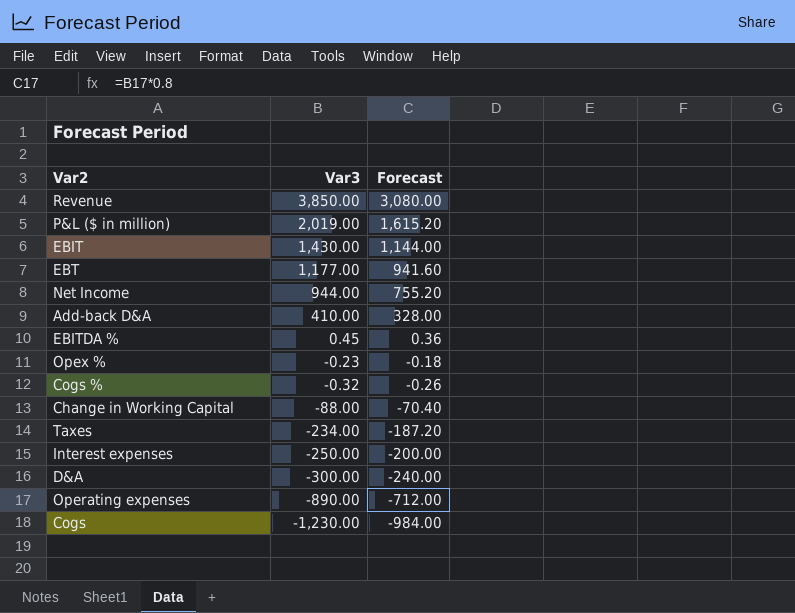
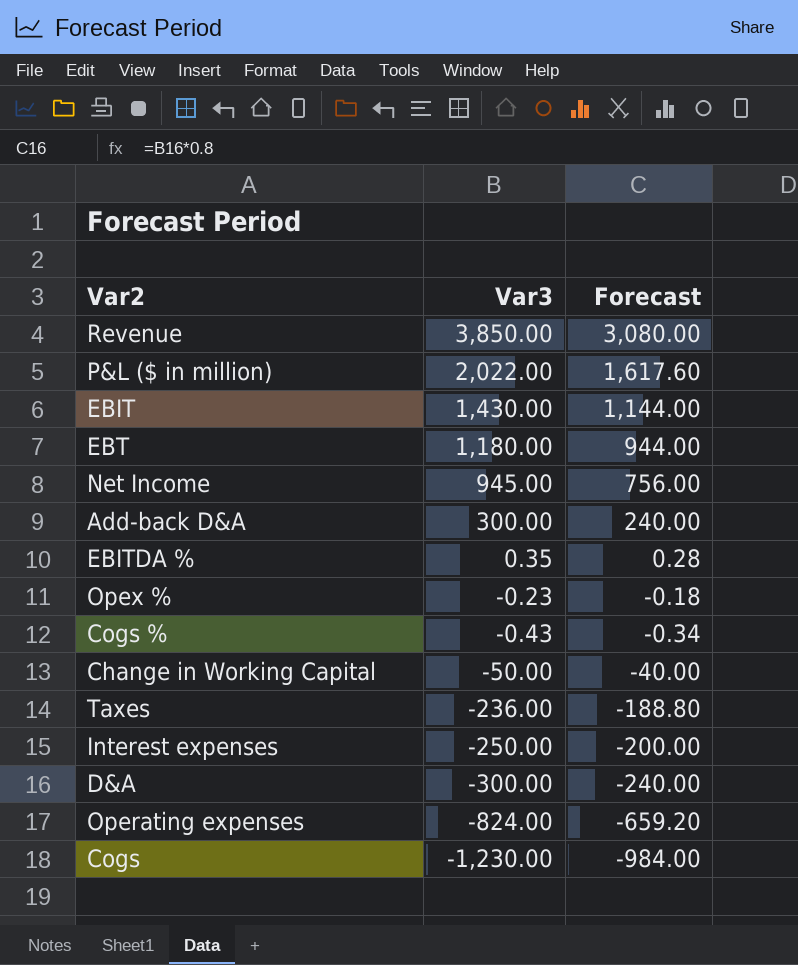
P&L ($ in million) | Var3: 2,019.00 -> 2,022.00
P&L ($ in million) | Forecast: 1,615.20 -> 1,617.60
EBT | Var3: 1,177.00 -> 1,180.00
EBT | Forecast: 941.60 -> 944.00
Net Income | Var3: 944.00 -> 945.00
Net Income | Forecast: 755.20 -> 756.00
Add-back D&A | Var3: 410.00 -> 300.00
Add-back D&A | Forecast: 328.00 -> 240.00
EBITDA % | Var3: 0.45 -> 0.35
EBITDA % | Forecast: 0.36 -> 0.28
Cogs % | Var3: -0.32 -> -0.43
Cogs % | Forecast: -0.26 -> -0.34
Change in Working Capital | Var3: -88.00 -> -50.00
Change in Working Capital | Forecast: -70.40 -> -40.00
Taxes | Var3: -234.00 -> -236.00
Taxes | Forecast: -187.20 -> -188.80
Operating expenses | Var3: -890.00 -> -824.00
Operating expenses | Forecast: -712.00 -> -659.20

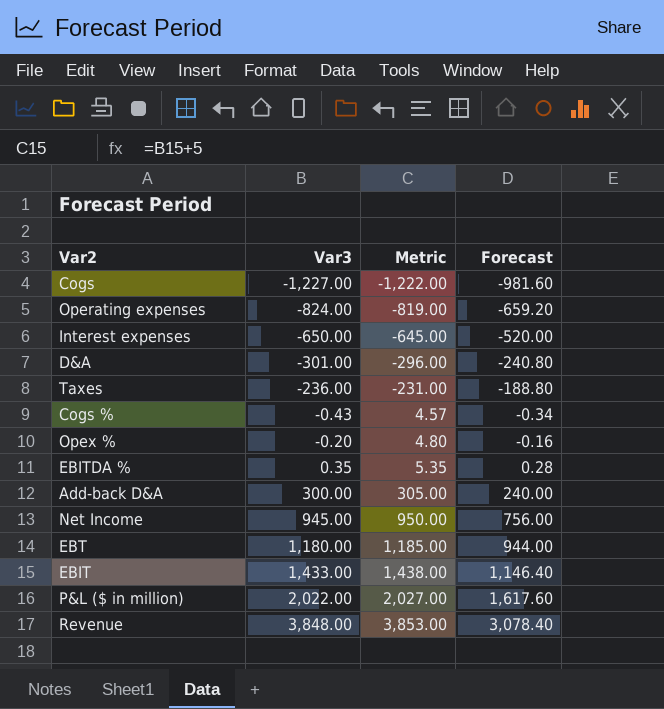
row order: Var3 descending -> Var3 ascending
column Metric | formula: none -> [Var3] + 5
row Change in Working Capital: -50.00 | -40.00 -> none
Cogs | Var3: -1,230.00 -> -1,227.00
Cogs | Forecast: -984.00 -> -981.60
Interest expenses | Var3: -250.00 -> -650.00
Interest expenses | Forecast: -200.00 -> -520.00
D&A | Var3: -300.00 -> -301.00
D&A | Forecast: -240.00 -> -240.80
Opex % | Var3: -0.23 -> -0.20
Opex % | Forecast: -0.18 -> -0.16
EBIT | Var3: 1,430.00 -> 1,433.00
EBIT | Forecast: 1,144.00 -> 1,146.40
Revenue | Var3: 3,850.00 -> 3,848.00
Revenue | Forecast: 3,080.00 -> 3,078.40

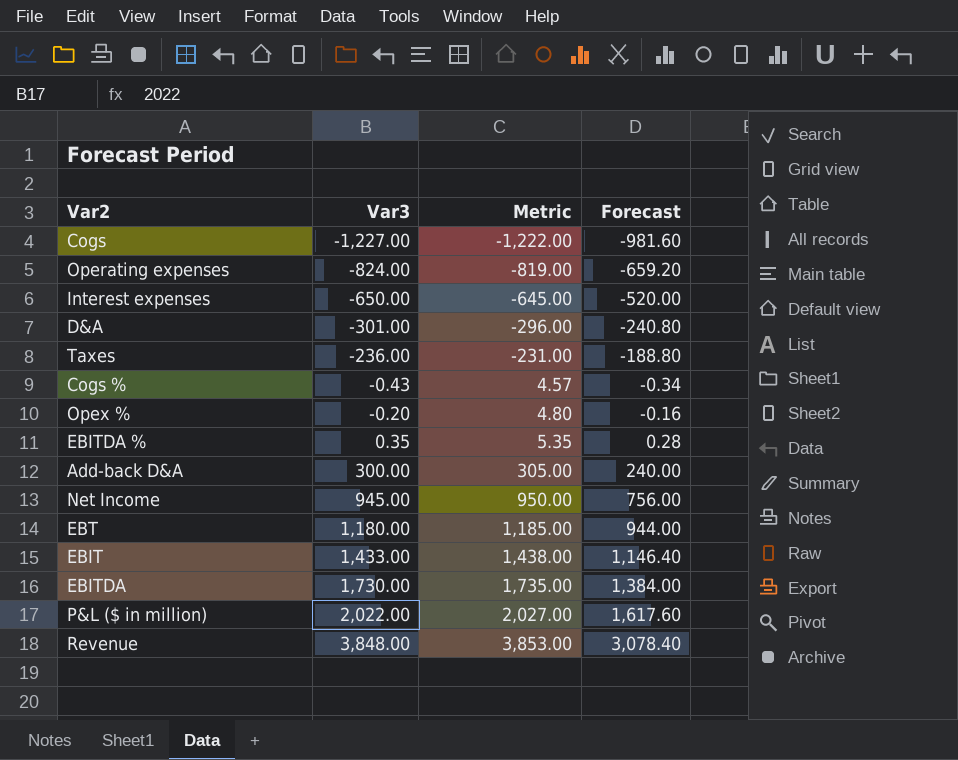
row EBITDA: none -> 1,730.00 | 1,735.00 | 1,384.00

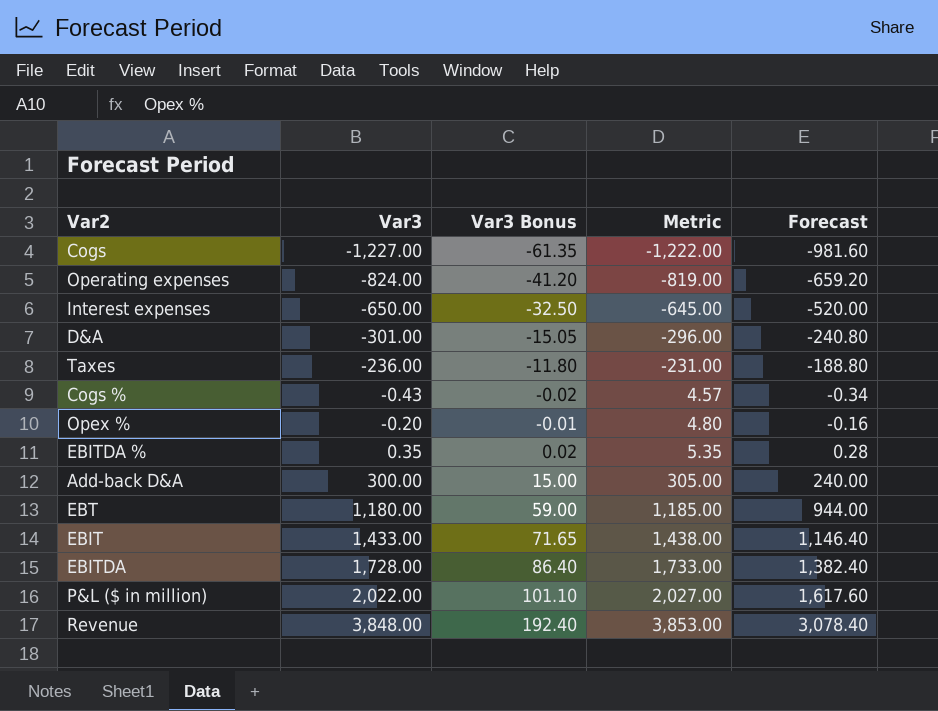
column Var3 Bonus | formula: none -> [Var3] * 0.05
row Net Income: 945.00 | 950.00 | 756.00 -> none
EBITDA | Var3: 1,730.00 -> 1,728.00
EBITDA | Metric: 1,735.00 -> 1,733.00
EBITDA | Forecast: 1,384.00 -> 1,382.40

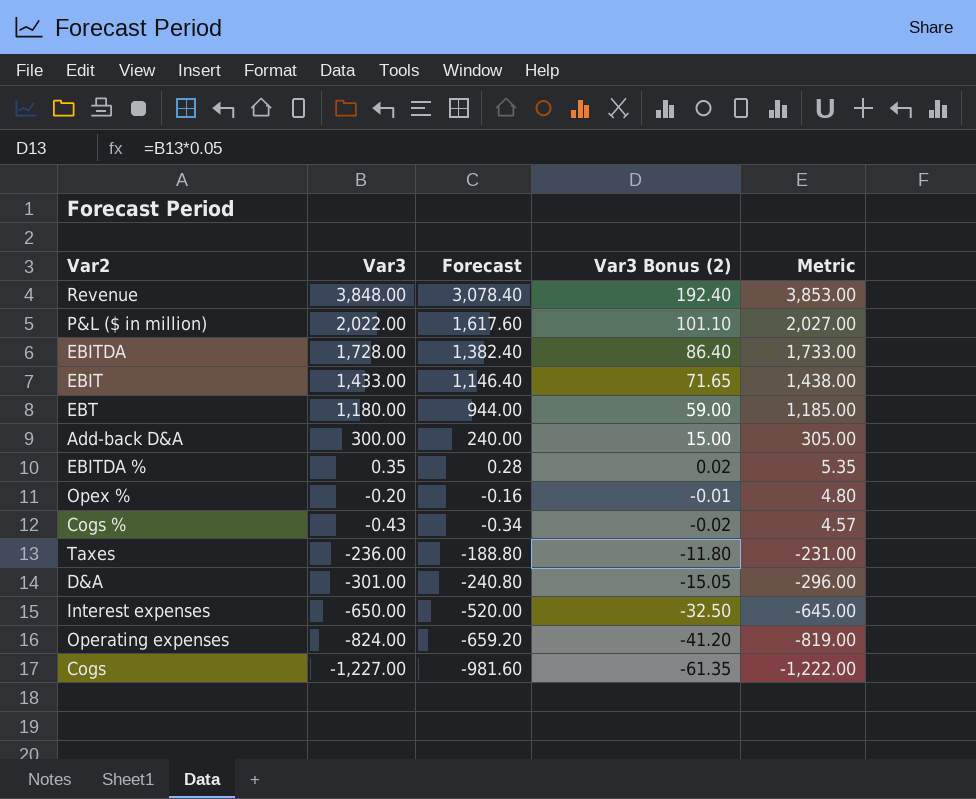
row order: Var3 ascending -> Var3 descending
column Forecast | position: 5 -> 3
column name: Var3 Bonus -> Var3 Bonus (2)

